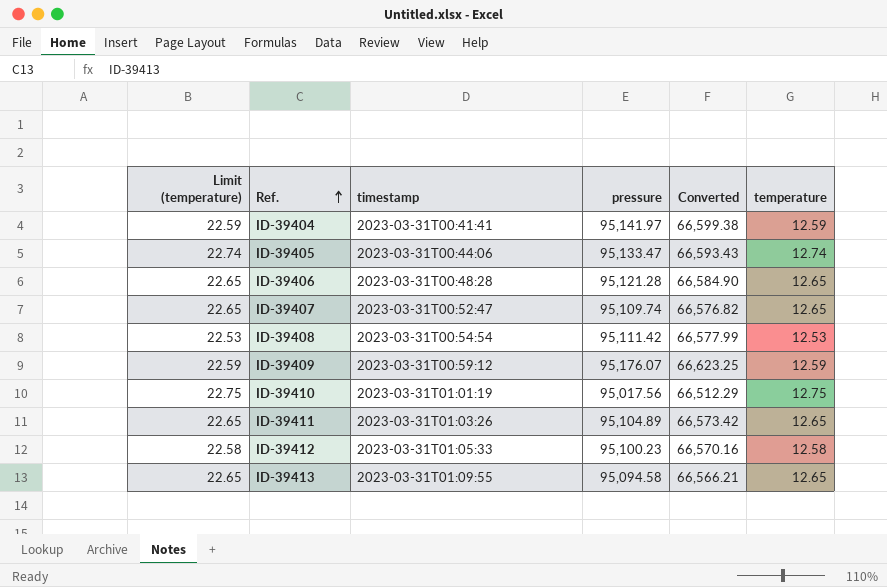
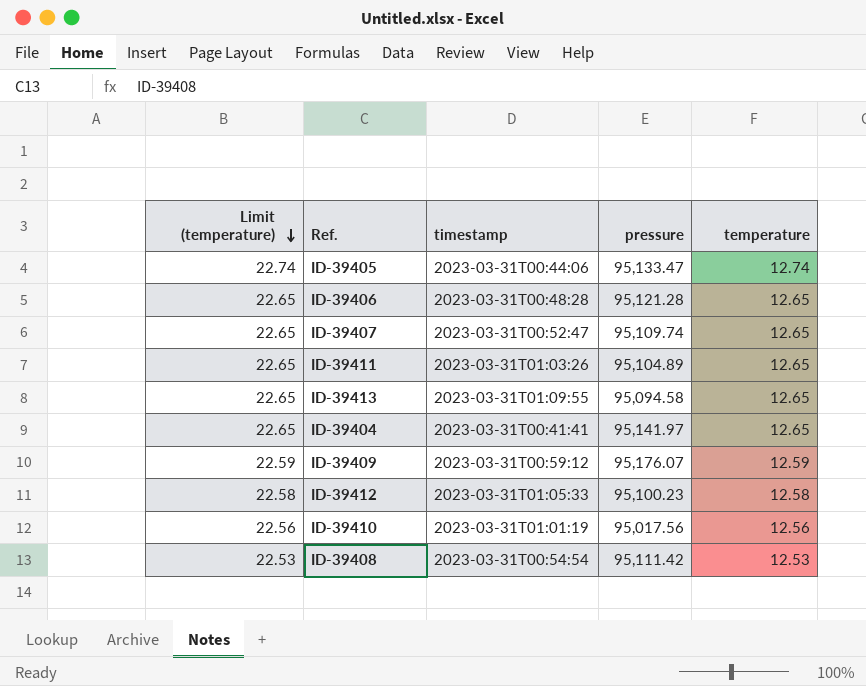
row order: Ref. ascending -> Limit (temperature) descending
column Converted | formula: [pressure] * 0.7 -> none
ID-39404 | Limit (temperature): 22.59 -> 22.65
ID-39404 | temperature: 12.59 -> 12.65
ID-39410 | Limit (temperature): 22.75 -> 22.56
ID-39410 | temperature: 12.75 -> 12.56

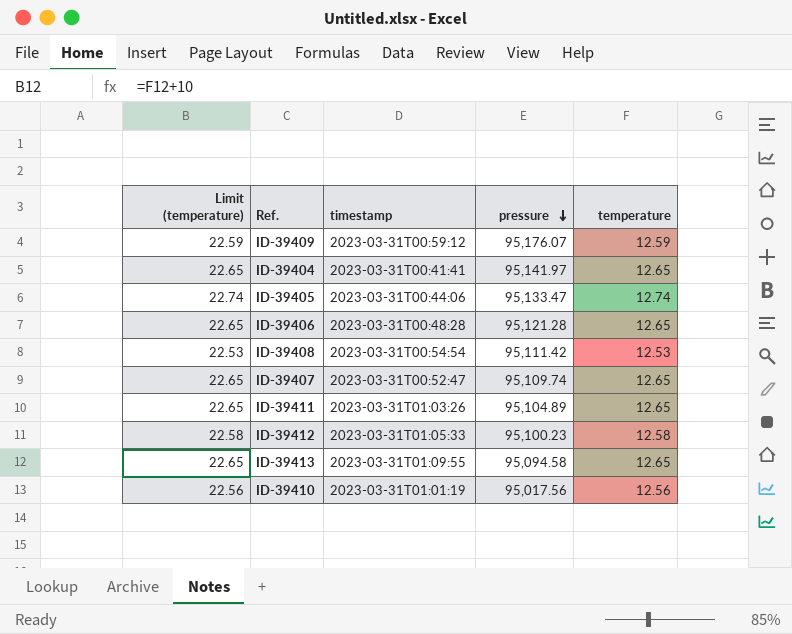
row order: Limit (temperature) descending -> pressure descending

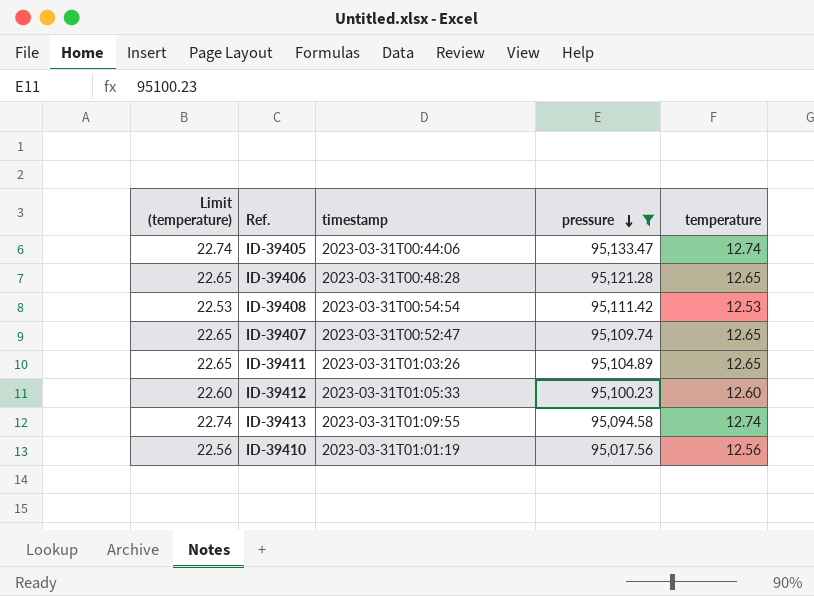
filter: none -> pressure <= 95,133.47
ID-39412 | Limit (temperature): 22.58 -> 22.60
ID-39412 | temperature: 12.58 -> 12.60
ID-39413 | Limit (temperature): 22.65 -> 22.74
ID-39413 | temperature: 12.65 -> 12.74

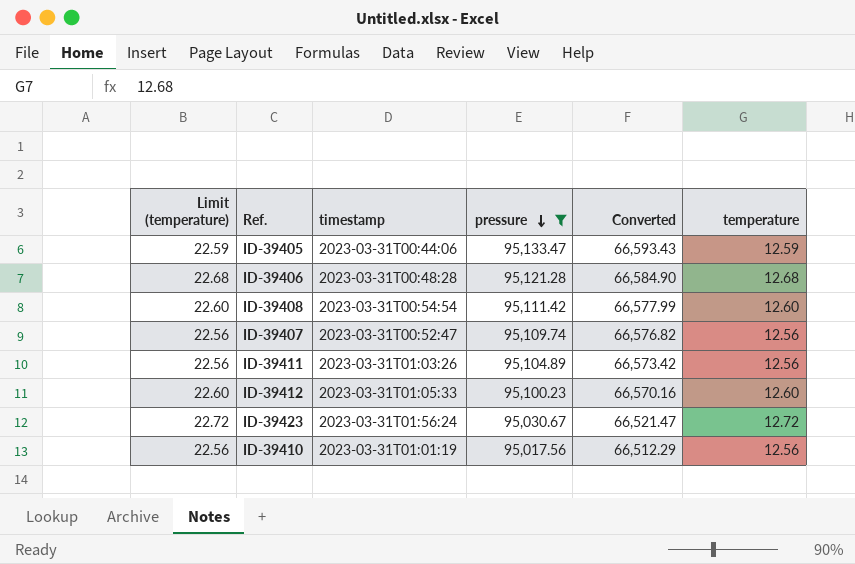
column Converted | formula: none -> [pressure] * 0.7
row ID-39413: 22.74 | 2023-03-31T01:09:55 | 95,094.58 | 12.74 -> none
ID-39405 | Limit (temperature): 22.74 -> 22.59
ID-39405 | temperature: 12.74 -> 12.59
ID-39406 | Limit (temperature): 22.65 -> 22.68
ID-39406 | temperature: 12.65 -> 12.68
ID-39408 | Limit (temperature): 22.53 -> 22.60
ID-39408 | temperature: 12.53 -> 12.60
ID-39407 | Limit (temperature): 22.65 -> 22.56
ID-39407 | temperature: 12.65 -> 12.56
ID-39411 | Limit (temperature): 22.65 -> 22.56
ID-39411 | temperature: 12.65 -> 12.56
row ID-39423: none -> 22.72 | 2023-03-31T01:56:24 | 95,030.67 | 66,521.47 | 12.72

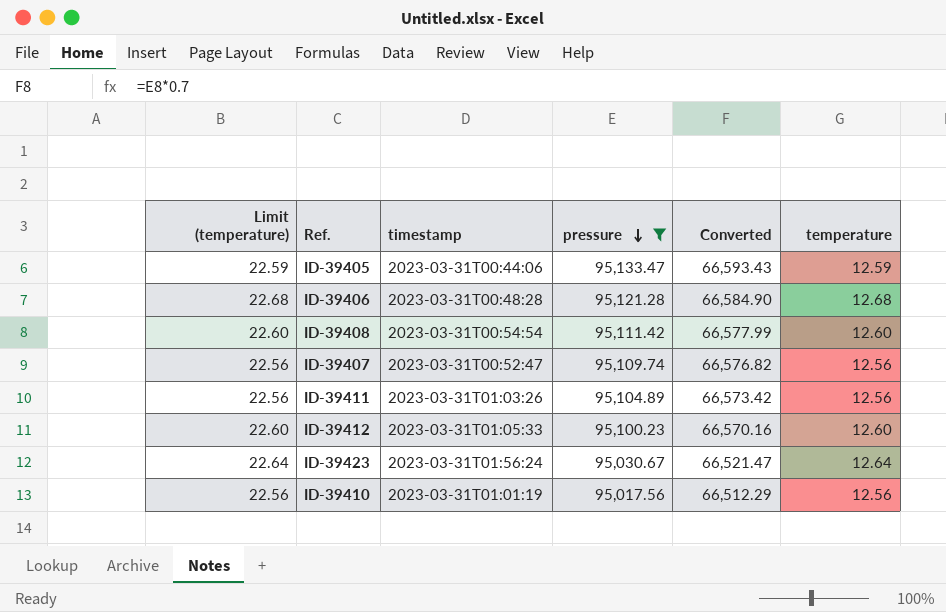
ID-39423 | Limit (temperature): 22.72 -> 22.64
ID-39423 | temperature: 12.72 -> 12.64

